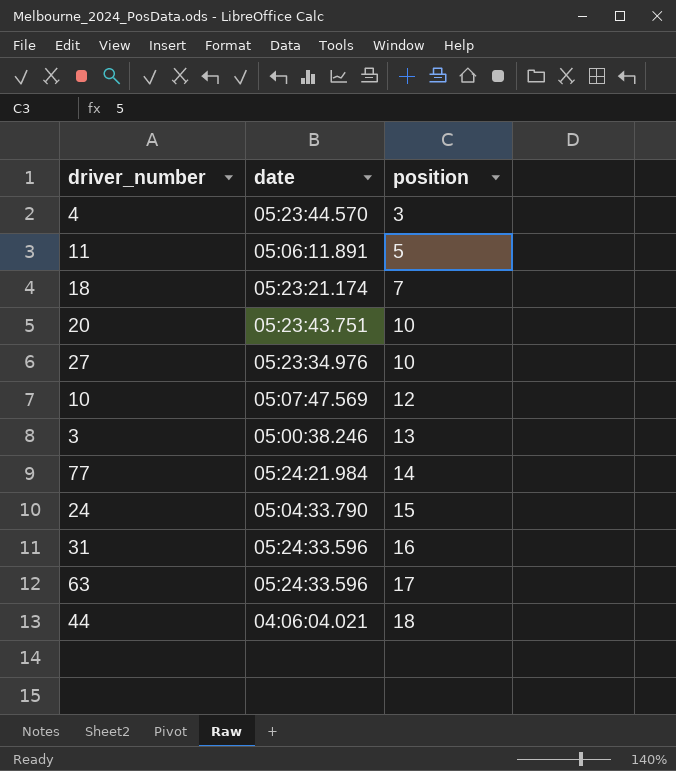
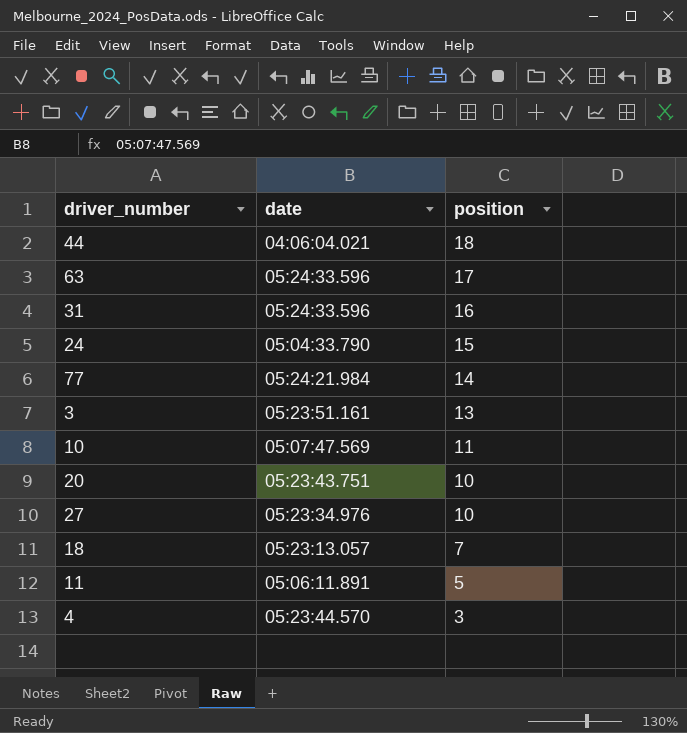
row order: position ascending -> position descending
3 | date: 05:00:38.246 -> 05:23:51.161
10 | position: 12 -> 11
18 | date: 05:23:21.174 -> 05:23:13.057

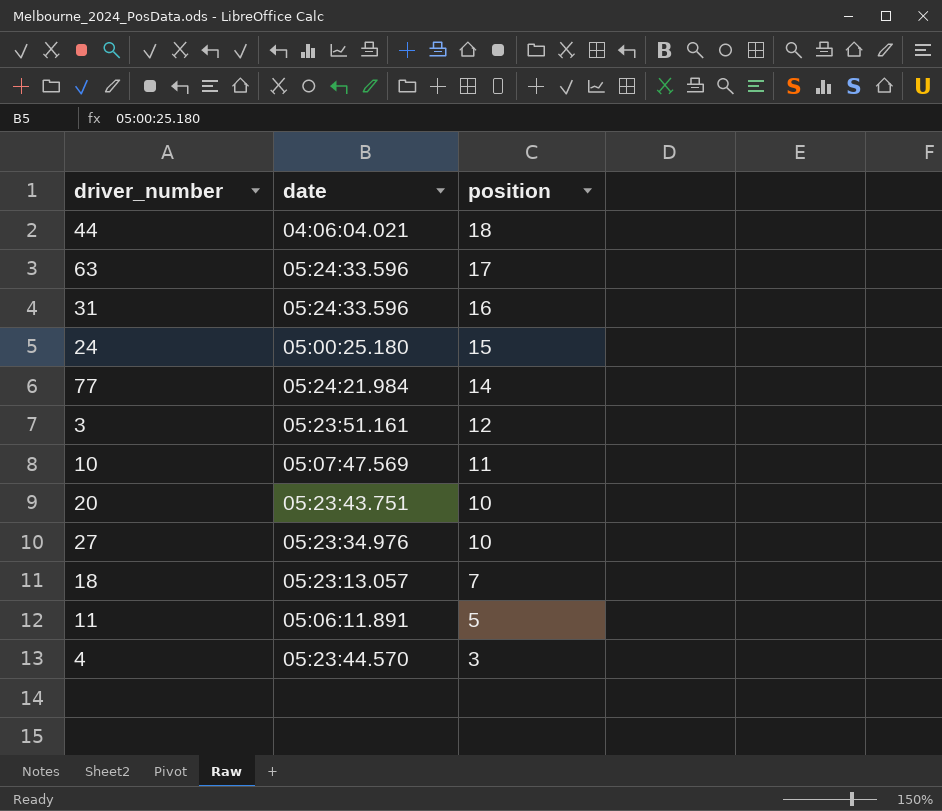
24 | date: 05:04:33.790 -> 05:00:25.180
3 | position: 13 -> 12

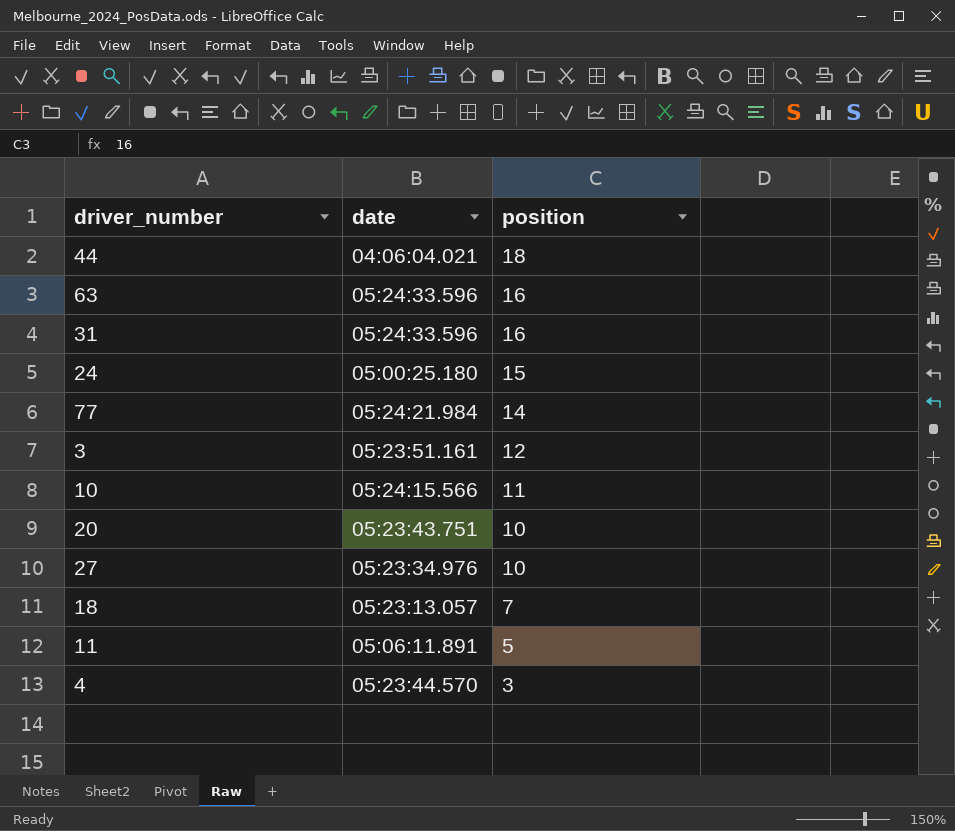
63 | position: 17 -> 16
10 | date: 05:07:47.569 -> 05:24:15.566

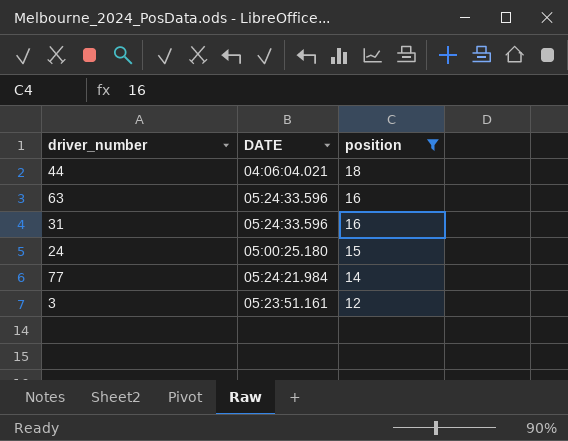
filter: none -> position >= 12
column name: date -> DATE

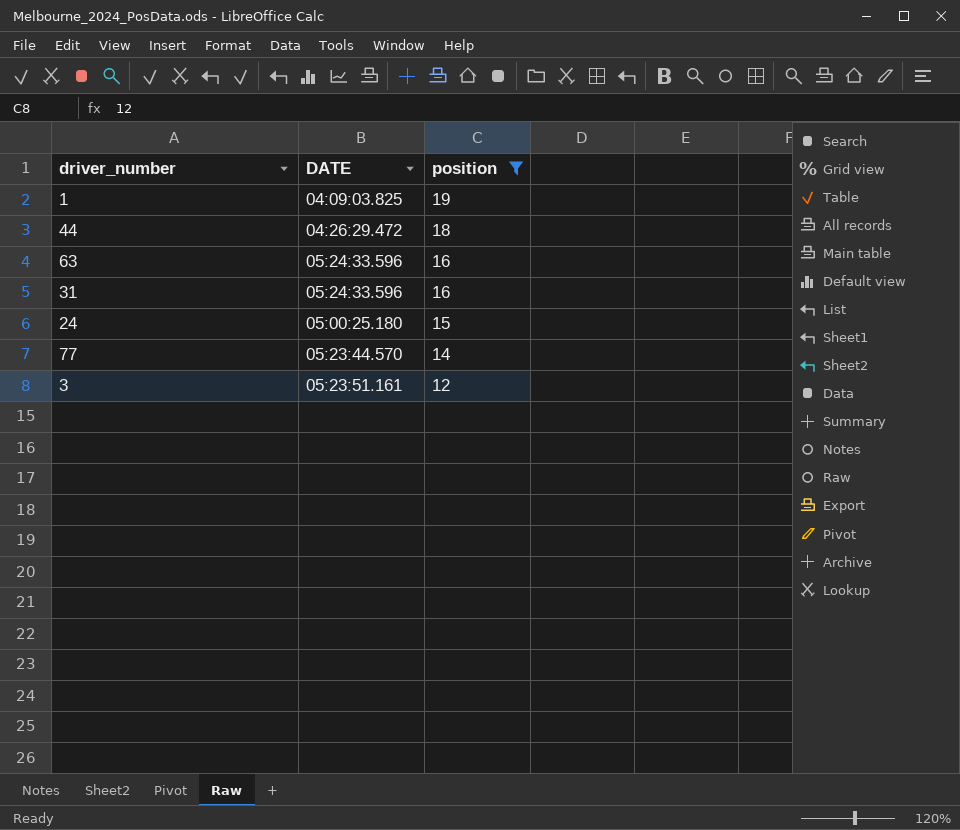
row 1: none -> 04:09:03.825 | 19
44 | DATE: 04:06:04.021 -> 04:26:29.472
77 | DATE: 05:24:21.984 -> 05:23:44.570

